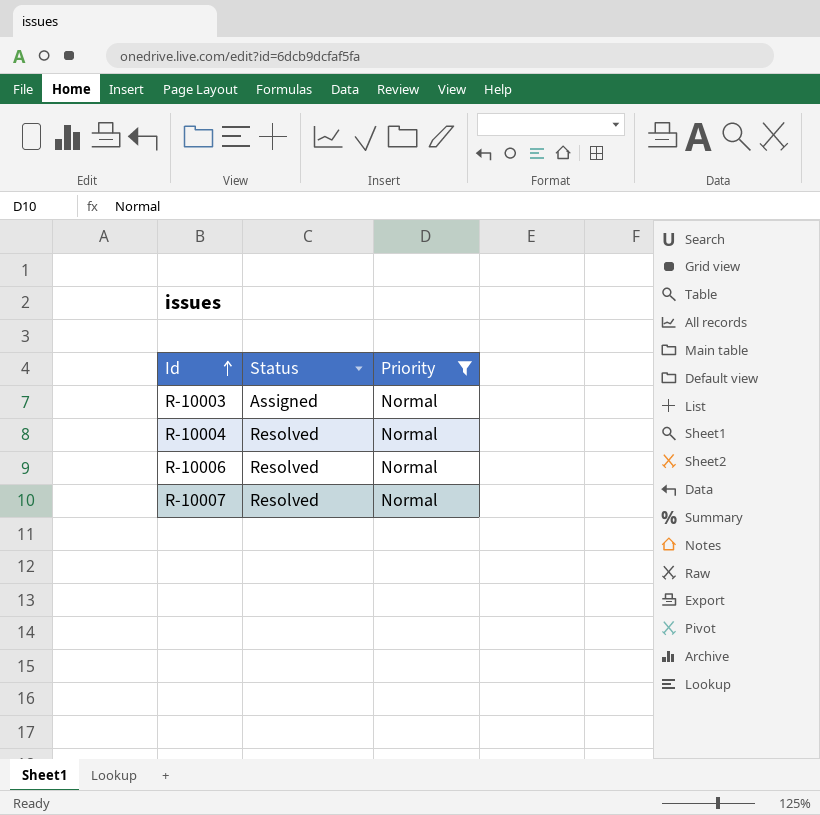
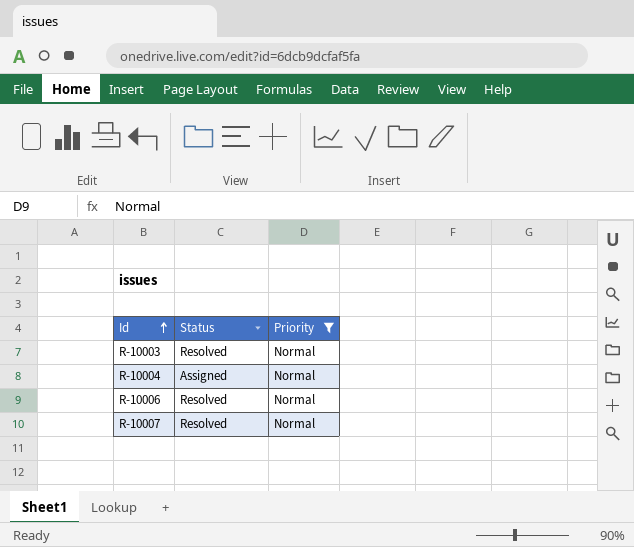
R-10003 | Status: Assigned -> Resolved
R-10004 | Status: Resolved -> Assigned

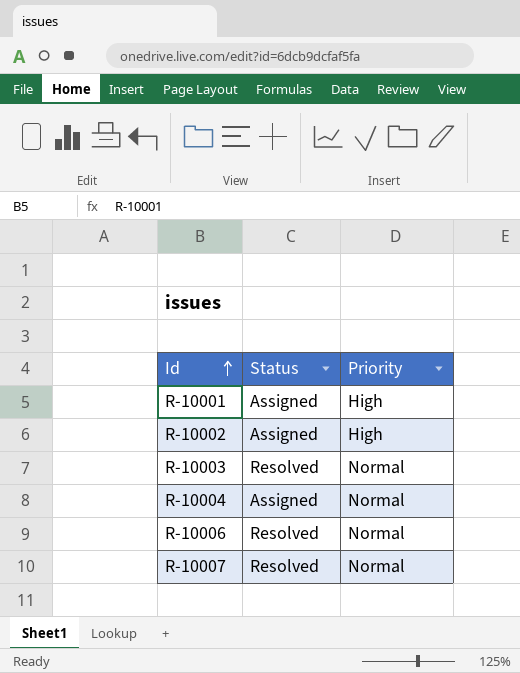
filter: Priority = Normal -> none

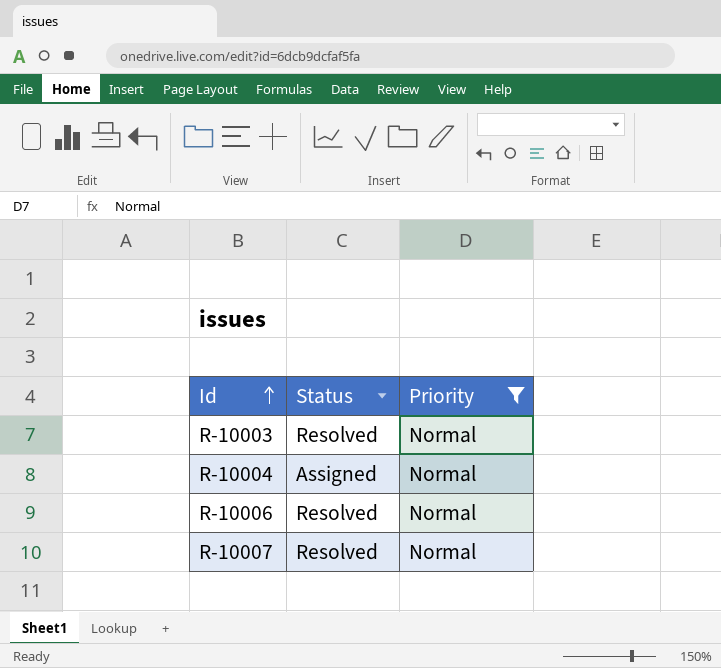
filter: none -> Priority = Normal

